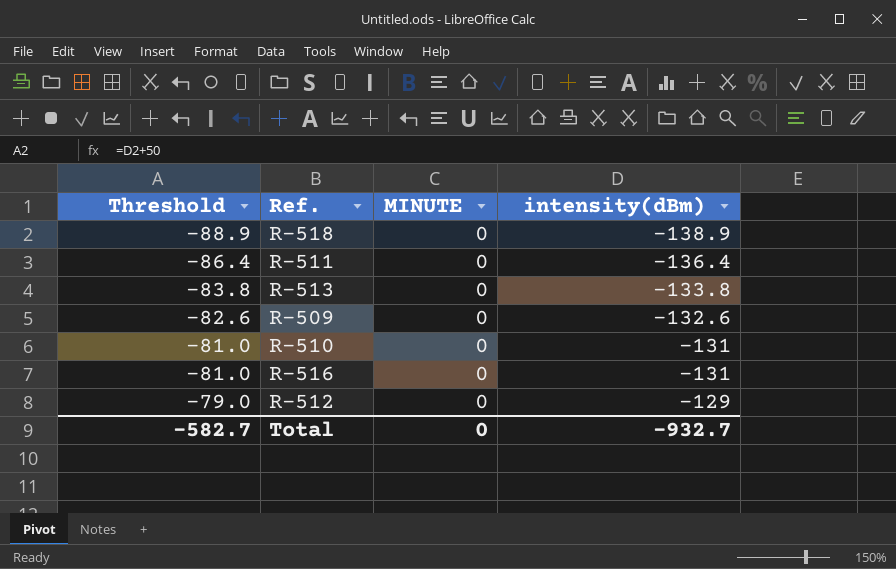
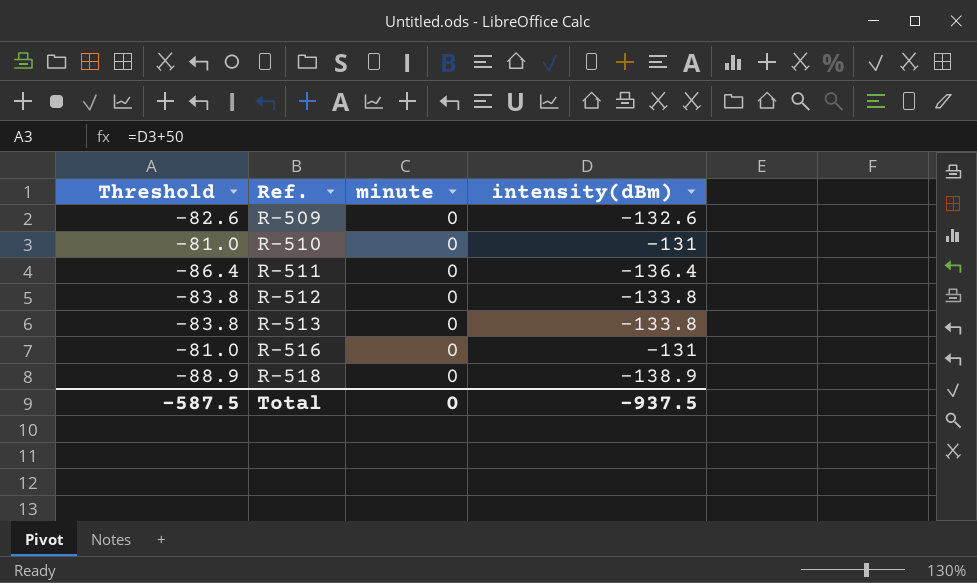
row order: Threshold ascending -> Ref. ascending
column name: MINUTE -> minute
R-512 | Threshold: -79.0 -> -83.8
R-512 | intensity(dBm): -129 -> -133.8
Total | Threshold: -582.7 -> -587.5
Total | intensity(dBm): -932.7 -> -937.5

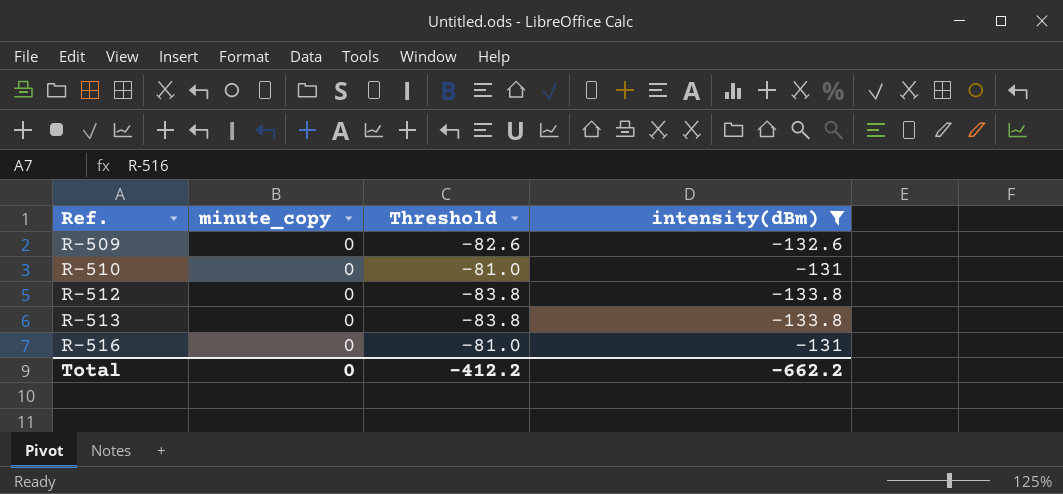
filter: none -> intensity(dBm) >= -133.8
column name: minute -> minute_copy
column Threshold | position: 1 -> 3
Total | Threshold: -587.5 -> -412.2
Total | intensity(dBm): -937.5 -> -662.2

